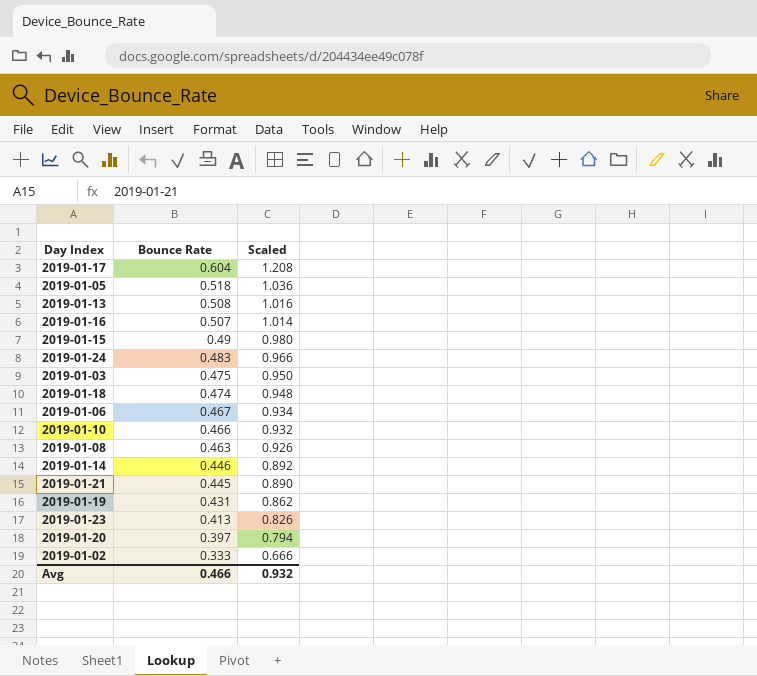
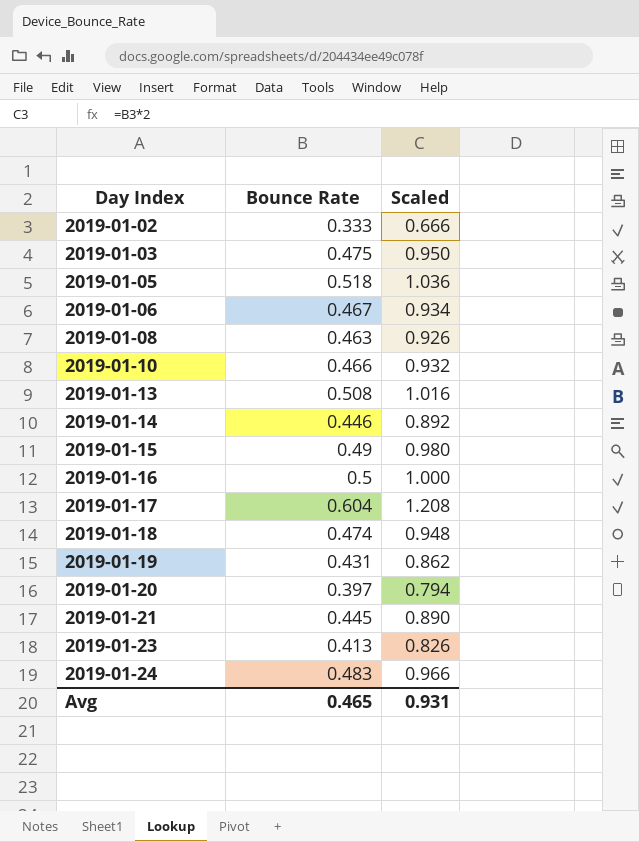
row order: Bounce Rate descending -> Day Index ascending
2019-01-16 | Bounce Rate: 0.507 -> 0.5
2019-01-16 | Scaled: 1.014 -> 1.000
Avg | Bounce Rate: 0.466 -> 0.465
Avg | Scaled: 0.932 -> 0.931

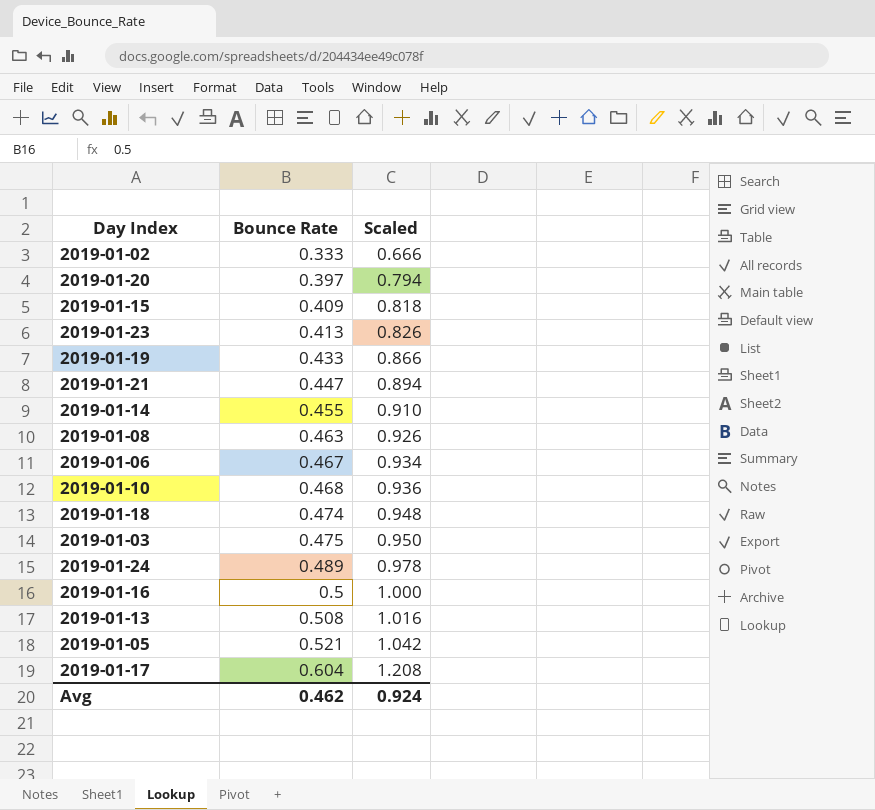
row order: Day Index ascending -> Bounce Rate ascending
2019-01-15 | Bounce Rate: 0.49 -> 0.409
2019-01-15 | Scaled: 0.980 -> 0.818
2019-01-19 | Bounce Rate: 0.431 -> 0.433
2019-01-19 | Scaled: 0.862 -> 0.866
2019-01-21 | Bounce Rate: 0.445 -> 0.447
2019-01-21 | Scaled: 0.890 -> 0.894
2019-01-14 | Bounce Rate: 0.446 -> 0.455
2019-01-14 | Scaled: 0.892 -> 0.910
2019-01-10 | Bounce Rate: 0.466 -> 0.468
2019-01-10 | Scaled: 0.932 -> 0.936
2019-01-24 | Bounce Rate: 0.483 -> 0.489
2019-01-24 | Scaled: 0.966 -> 0.978
2019-01-05 | Bounce Rate: 0.518 -> 0.521
2019-01-05 | Scaled: 1.036 -> 1.042
Avg | Bounce Rate: 0.465 -> 0.462
Avg | Scaled: 0.931 -> 0.924

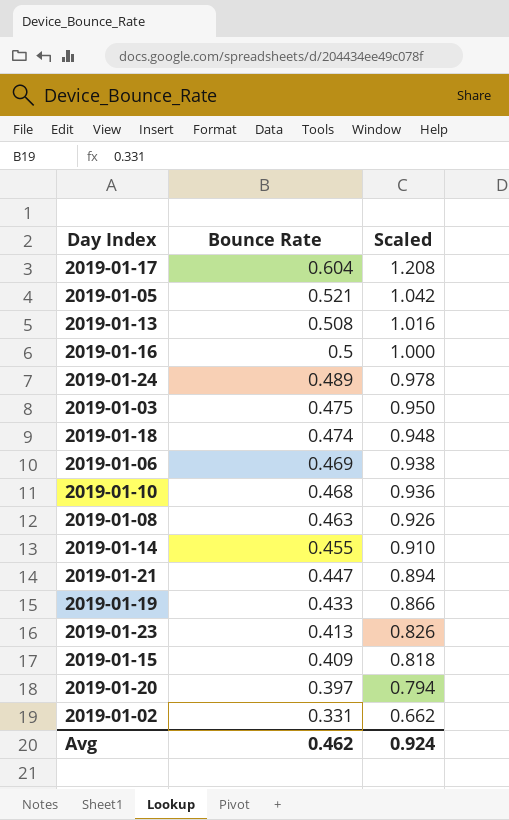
row order: Bounce Rate ascending -> Bounce Rate descending
2019-01-06 | Bounce Rate: 0.467 -> 0.469
2019-01-06 | Scaled: 0.934 -> 0.938
2019-01-02 | Bounce Rate: 0.333 -> 0.331
2019-01-02 | Scaled: 0.666 -> 0.662

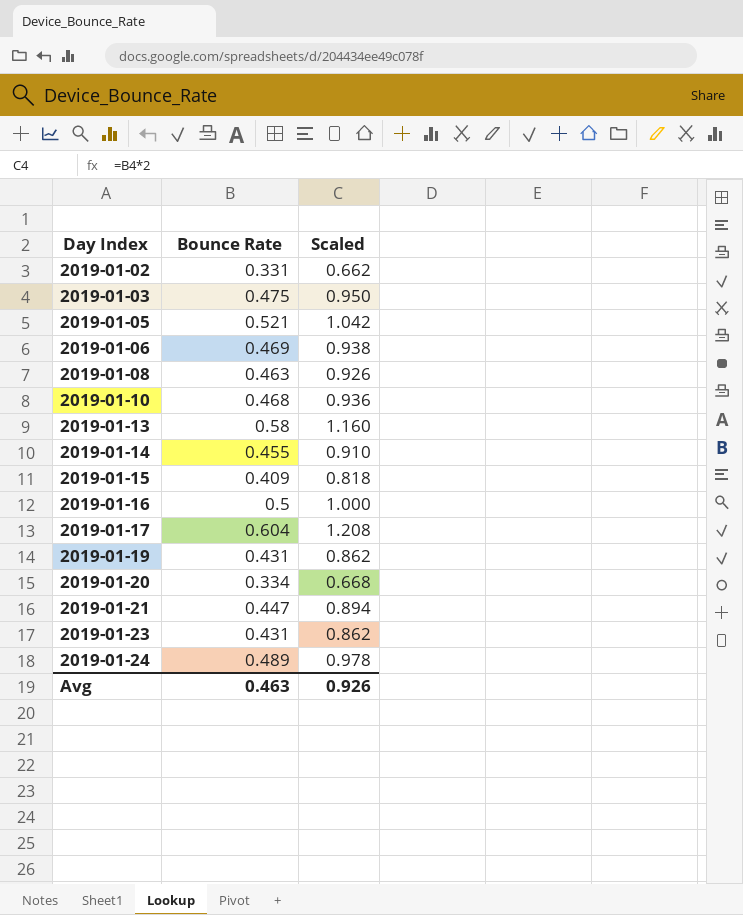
row order: Bounce Rate descending -> Day Index ascending
row 2019-01-18: 0.474 | 0.948 -> none
2019-01-13 | Bounce Rate: 0.508 -> 0.58
2019-01-13 | Scaled: 1.016 -> 1.160
2019-01-19 | Bounce Rate: 0.433 -> 0.431
2019-01-19 | Scaled: 0.866 -> 0.862
2019-01-20 | Bounce Rate: 0.397 -> 0.334
2019-01-20 | Scaled: 0.794 -> 0.668
2019-01-23 | Bounce Rate: 0.413 -> 0.431
2019-01-23 | Scaled: 0.826 -> 0.862
Avg | Bounce Rate: 0.462 -> 0.463
Avg | Scaled: 0.924 -> 0.926

